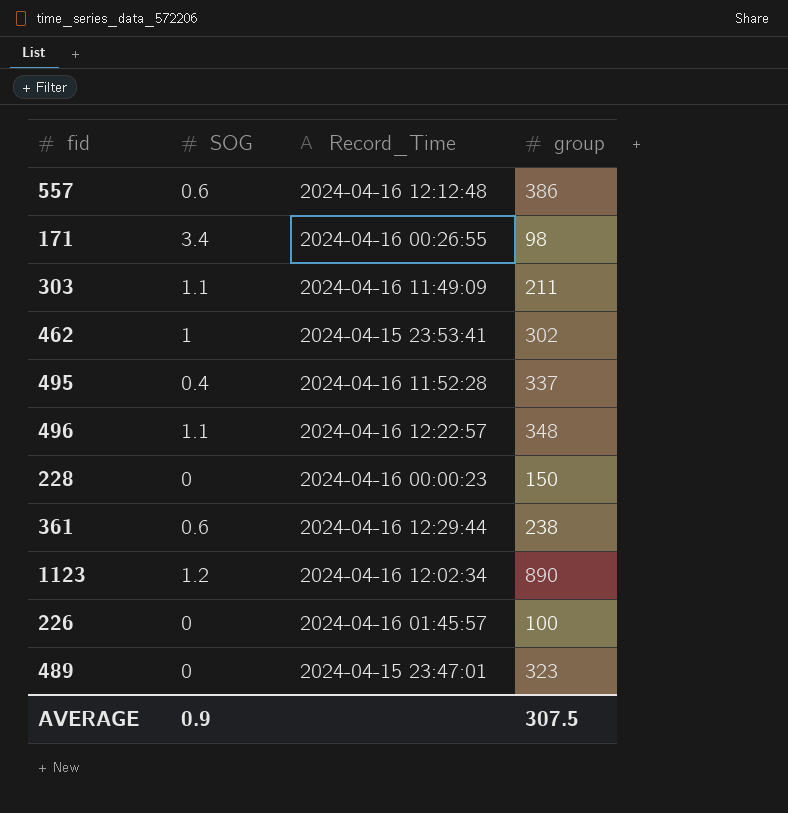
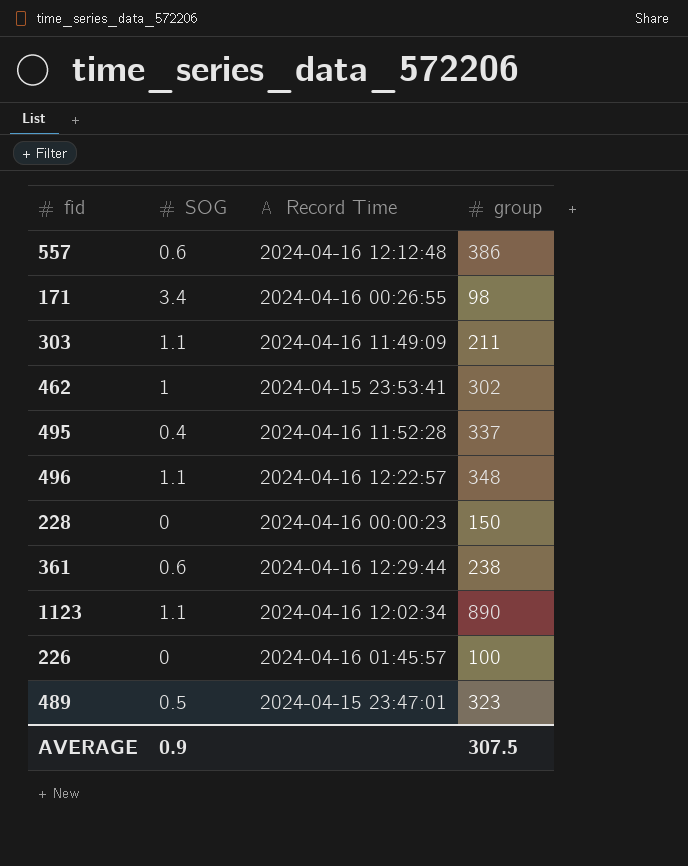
column name: Record_Time -> Record Time
1123 | SOG: 1.2 -> 1.1
489 | SOG: 0 -> 0.5

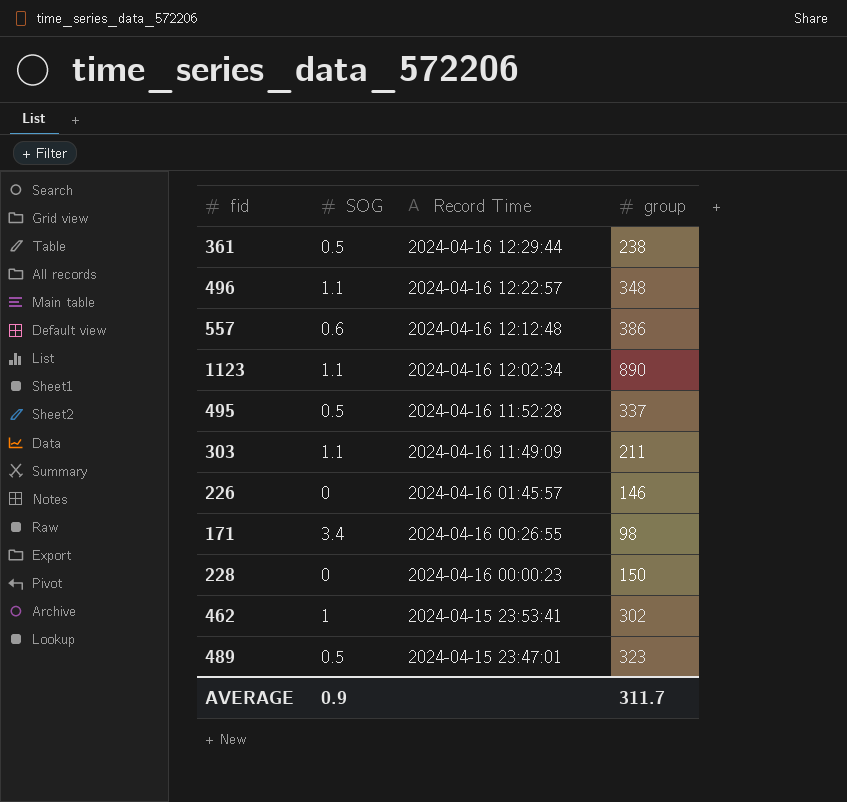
row order: none -> Record Time descending
361 | SOG: 0.6 -> 0.5
495 | SOG: 0.4 -> 0.5
226 | group: 100 -> 146
AVERAGE | group: 307.5 -> 311.7

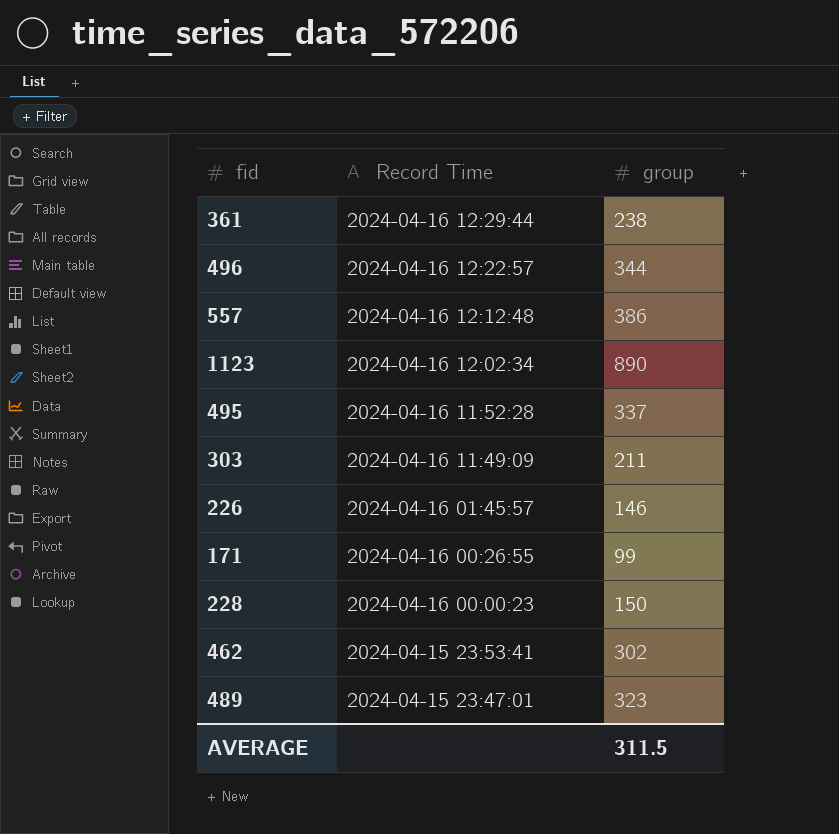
column SOG | position: 2 -> none
496 | group: 348 -> 344
171 | group: 98 -> 99
AVERAGE | group: 311.7 -> 311.5

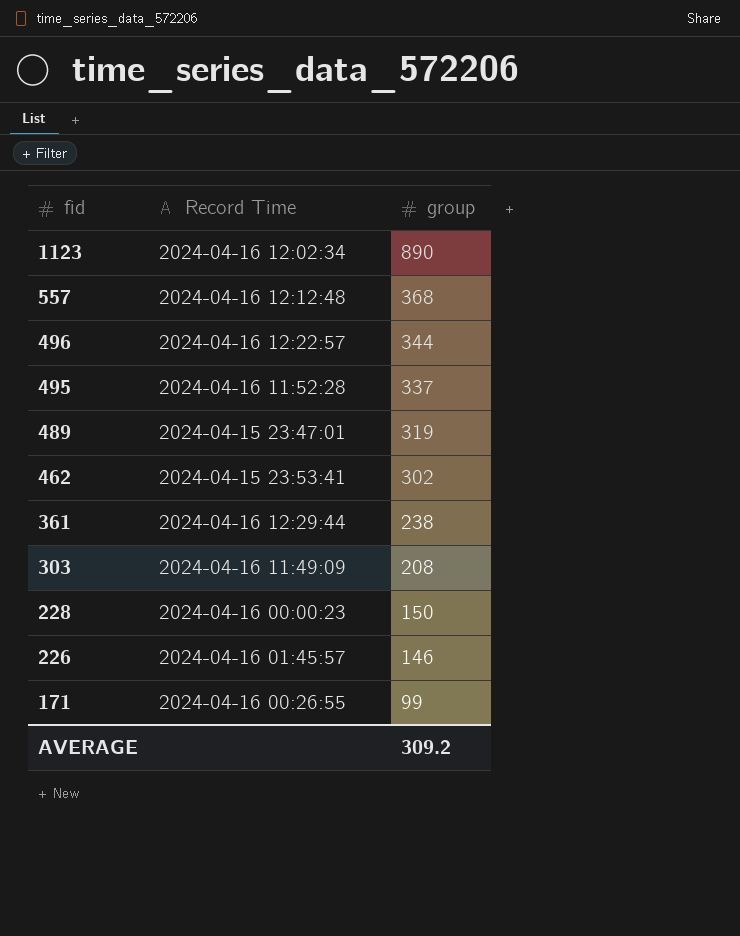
row order: Record Time descending -> fid descending
557 | group: 386 -> 368
489 | group: 323 -> 319
303 | group: 211 -> 208
AVERAGE | group: 311.5 -> 309.2

